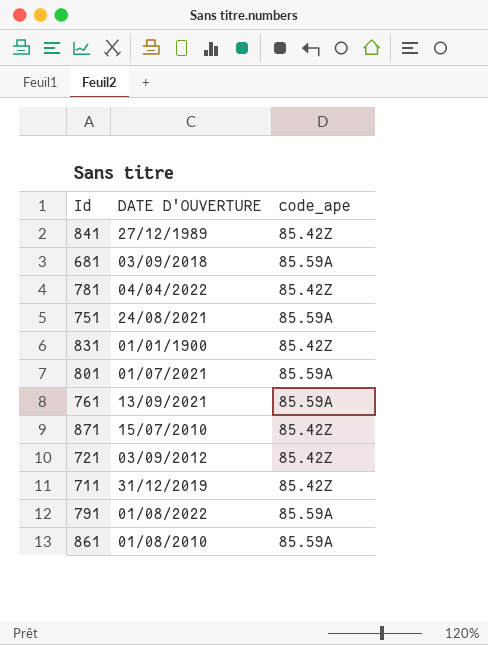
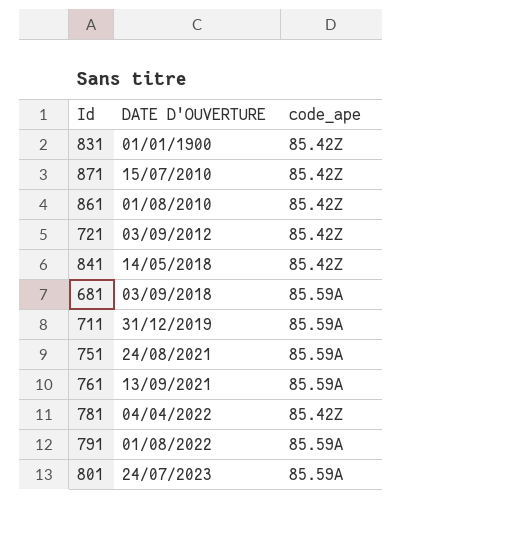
row order: none -> DATE D'OUVERTURE ascending
861 | code_ape: 85.59A -> 85.42Z
841 | DATE D'OUVERTURE: 27/12/1989 -> 14/05/2018
711 | code_ape: 85.42Z -> 85.59A
801 | DATE D'OUVERTURE: 01/07/2021 -> 24/07/2023

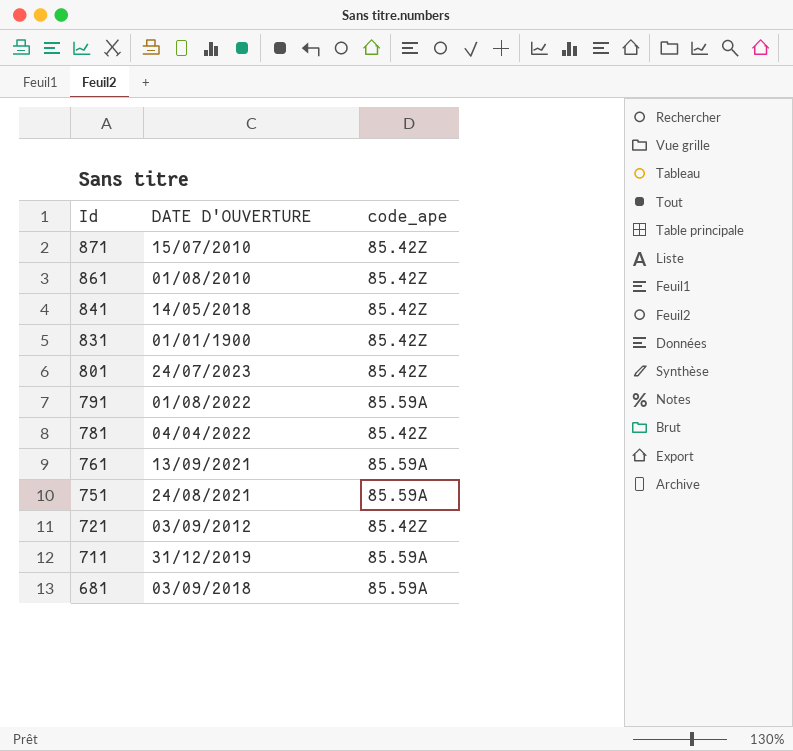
row order: DATE D'OUVERTURE ascending -> Id descending
801 | code_ape: 85.59A -> 85.42Z

